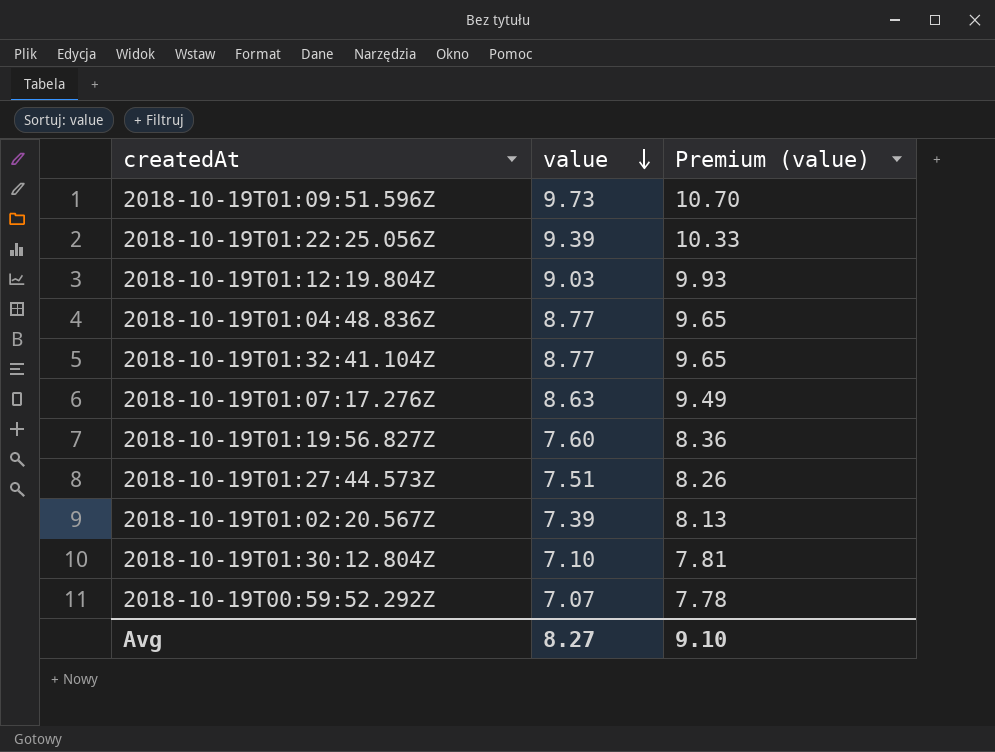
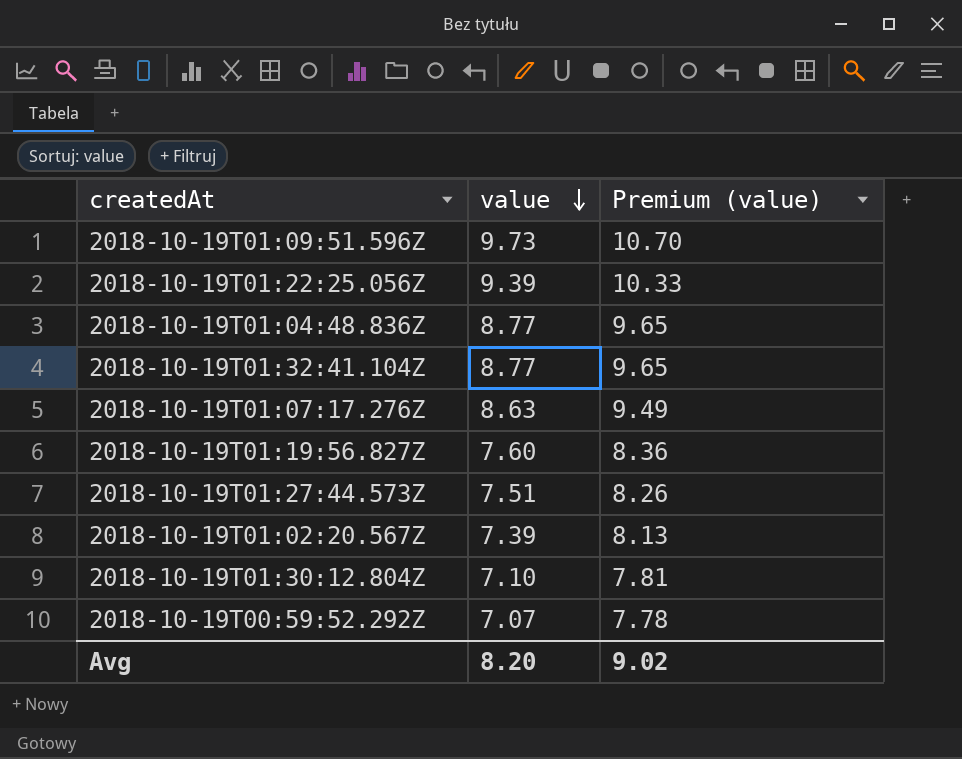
row 2018-10-19T01:12:19.804Z: 9.03 | 9.93 -> none
Avg | value: 8.27 -> 8.20
Avg | Premium (value): 9.10 -> 9.02

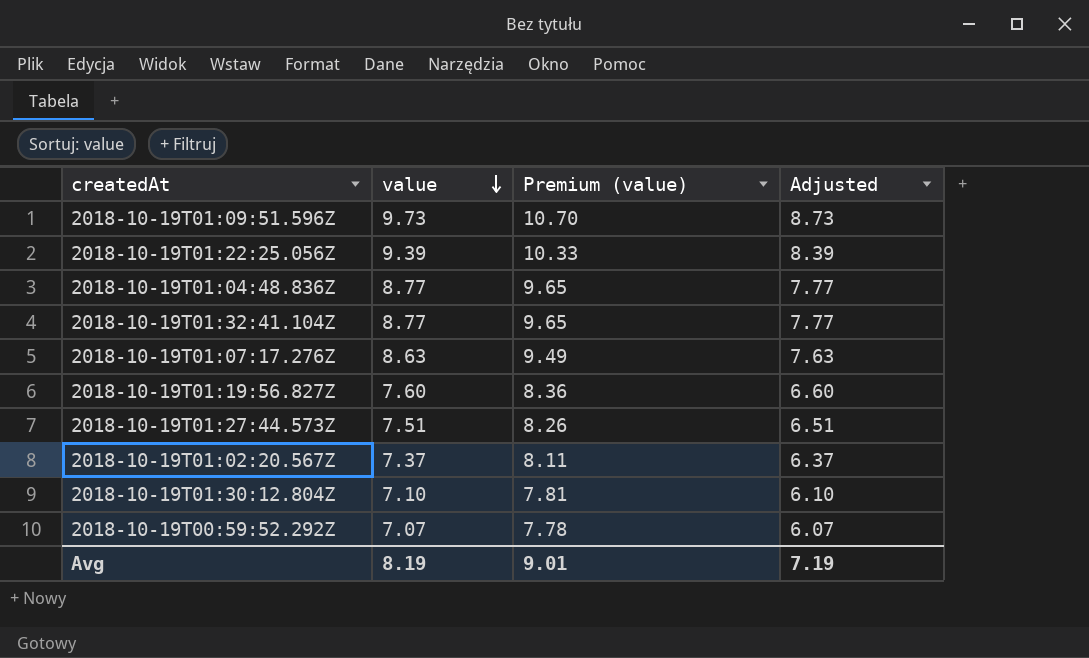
column Adjusted | formula: none -> [value] - 1
2018-10-19T01:02:20.567Z | value: 7.39 -> 7.37
2018-10-19T01:02:20.567Z | Premium (value): 8.13 -> 8.11
Avg | value: 8.20 -> 8.19
Avg | Premium (value): 9.02 -> 9.01

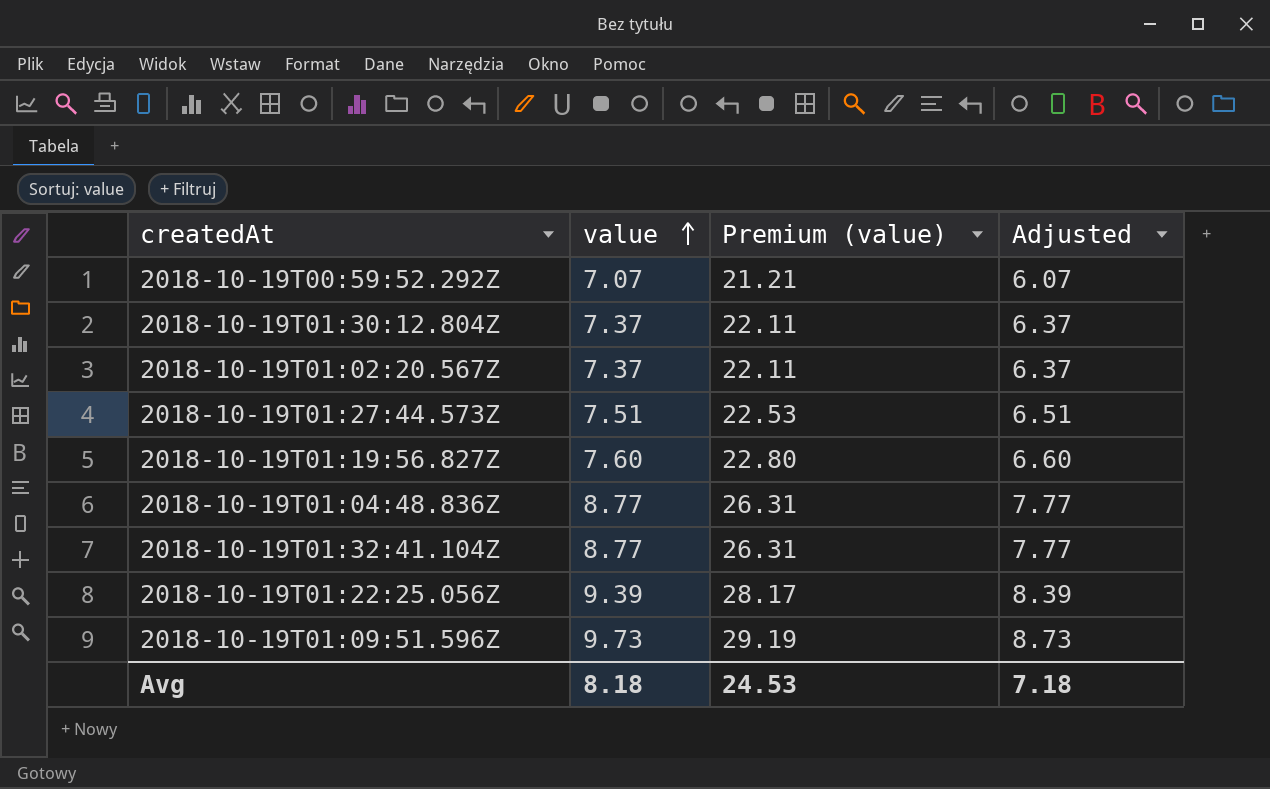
row order: value descending -> value ascending
column Premium (value) | formula: [value] * 1.1 -> [value] * 3
row 2018-10-19T01:07:17.276Z: 8.63 | 9.49 | 7.63 -> none
2018-10-19T01:30:12.804Z | value: 7.10 -> 7.37
2018-10-19T01:30:12.804Z | Adjusted: 6.10 -> 6.37
Avg | value: 8.19 -> 8.18
Avg | Premium (value): 9.01 -> 24.53
Avg | Adjusted: 7.19 -> 7.18

